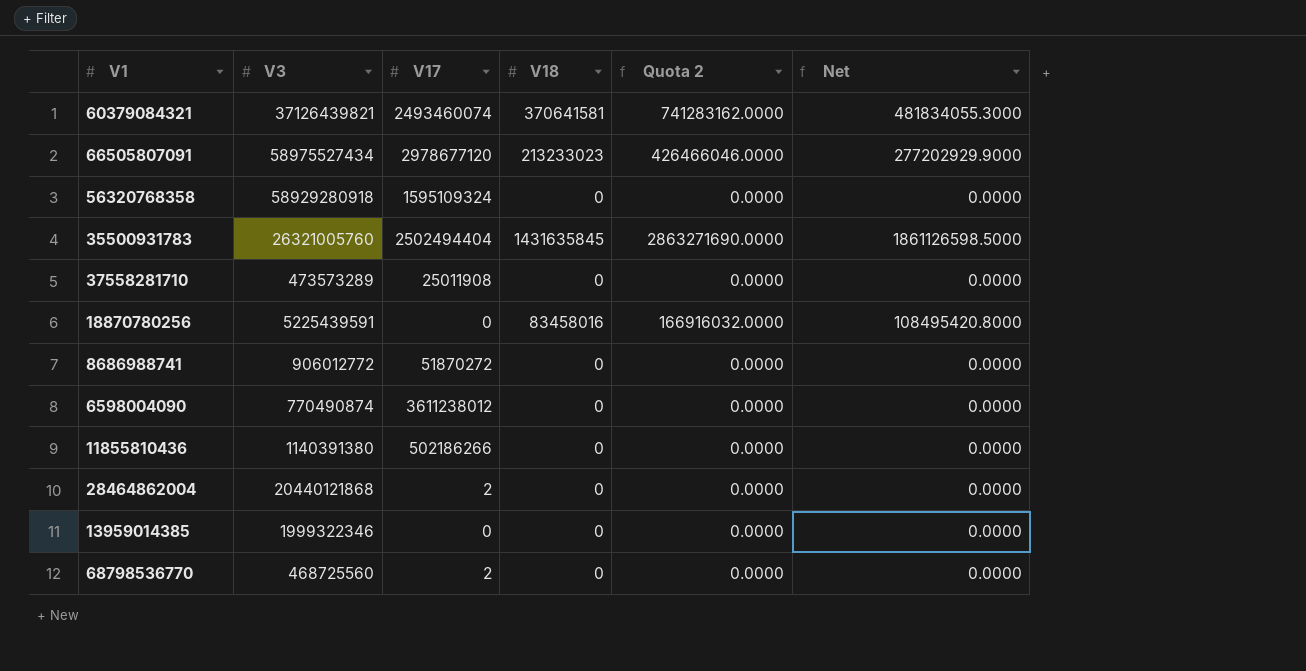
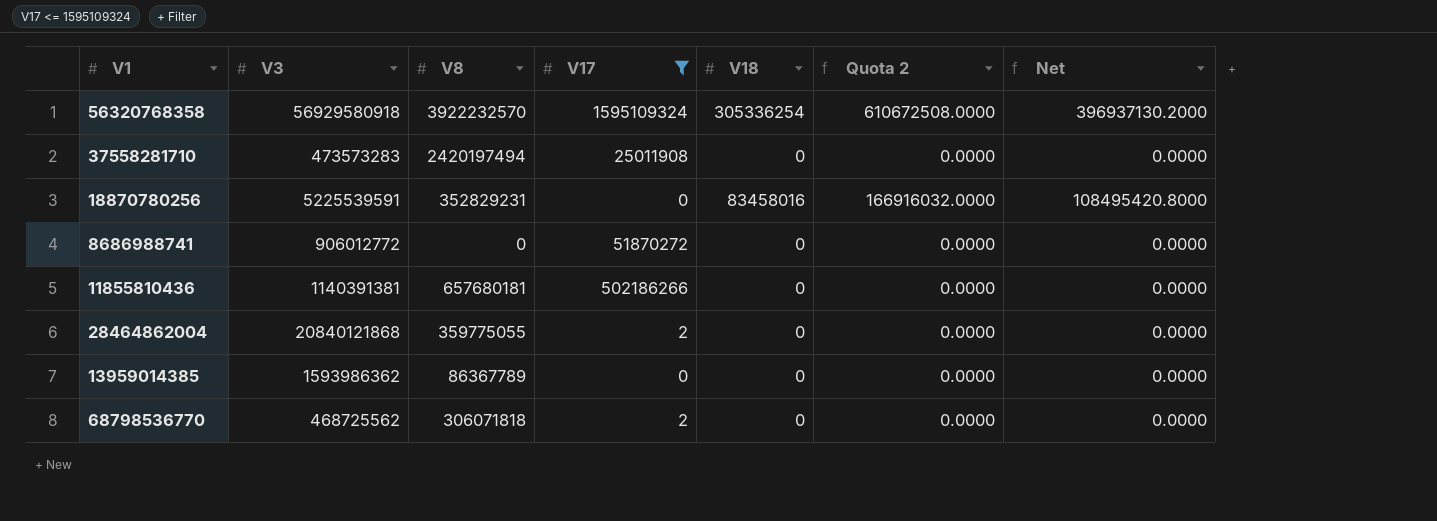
filter: none -> V17 <= 1595109324
column V8 | position: none -> 3
56320768358 | V3: 58929280918 -> 56929580918
56320768358 | V18: 0 -> 305336254
56320768358 | Quota 2: 0.0000 -> 610672508.0000
56320768358 | Net: 0.0000 -> 396937130.2000
37558281710 | V3: 473573289 -> 473573283
18870780256 | V3: 5225439591 -> 5225539591
11855810436 | V3: 1140391380 -> 1140391381
28464862004 | V3: 20440121868 -> 20840121868
13959014385 | V3: 1999322346 -> 1593986362
68798536770 | V3: 468725560 -> 468725562

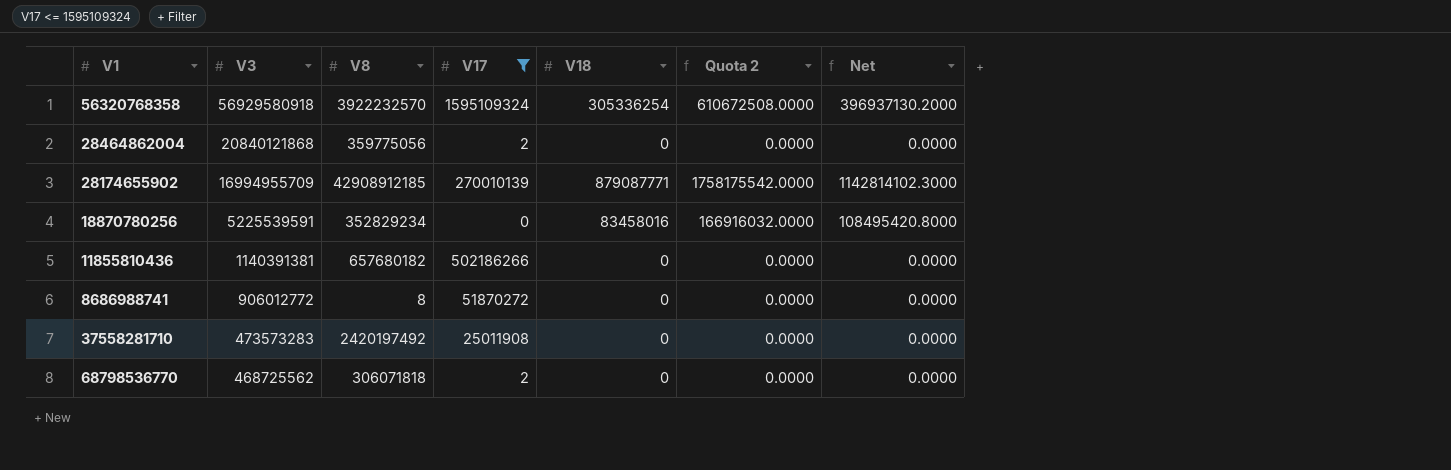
row order: none -> V3 descending
row 13959014385: 1593986362 | 86367789 | 0 | 0 | 0.0000 | 0.0000 -> none
28464862004 | V8: 359775055 -> 359775056
row 28174655902: none -> 16994955709 | 42908912185 | 270010139 | 879087771 | 1758175542.0000 | 1142814102.3000
18870780256 | V8: 352829231 -> 352829234
11855810436 | V8: 657680181 -> 657680182
8686988741 | V8: 0 -> 8
37558281710 | V8: 2420197494 -> 2420197492

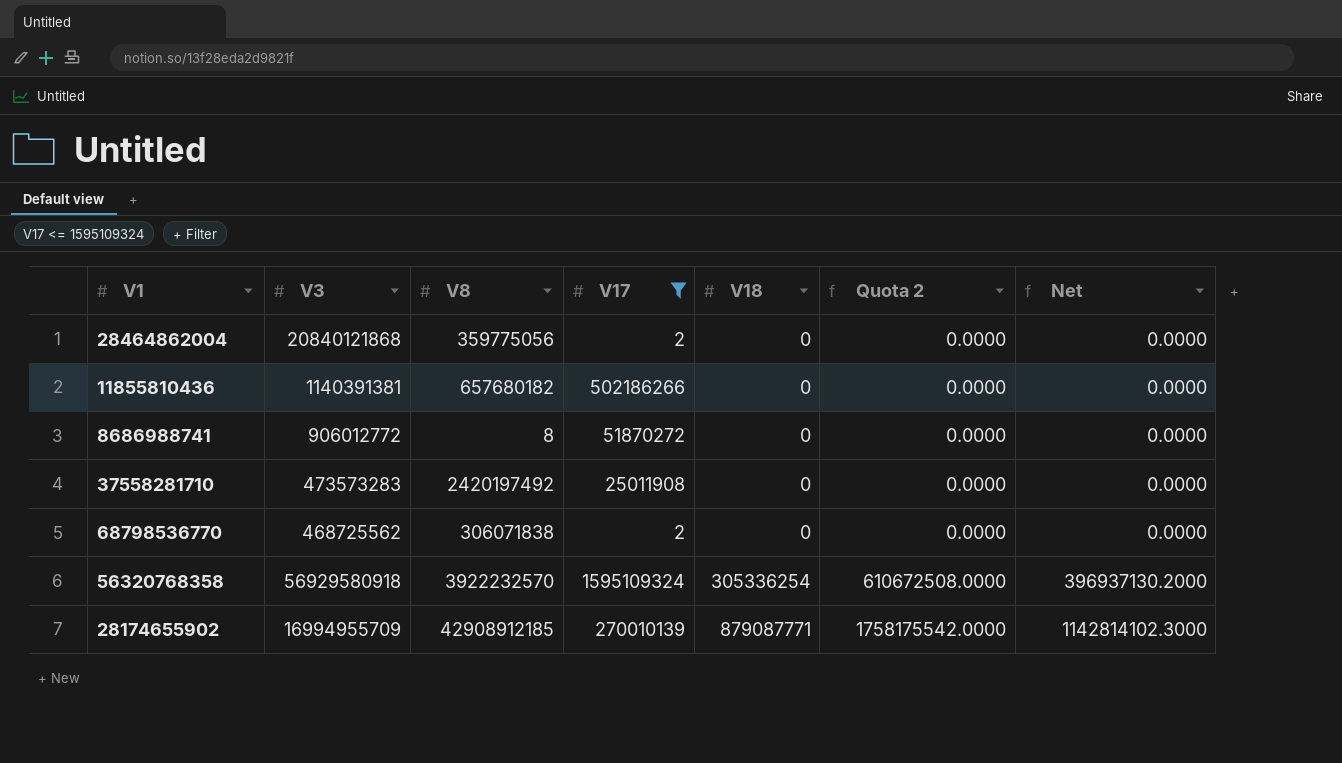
row order: V3 descending -> V18 ascending
row 18870780256: 5225539591 | 352829234 | 0 | 83458016 | 166916032.0000 | 108495420.8000 -> none
68798536770 | V8: 306071818 -> 306071838

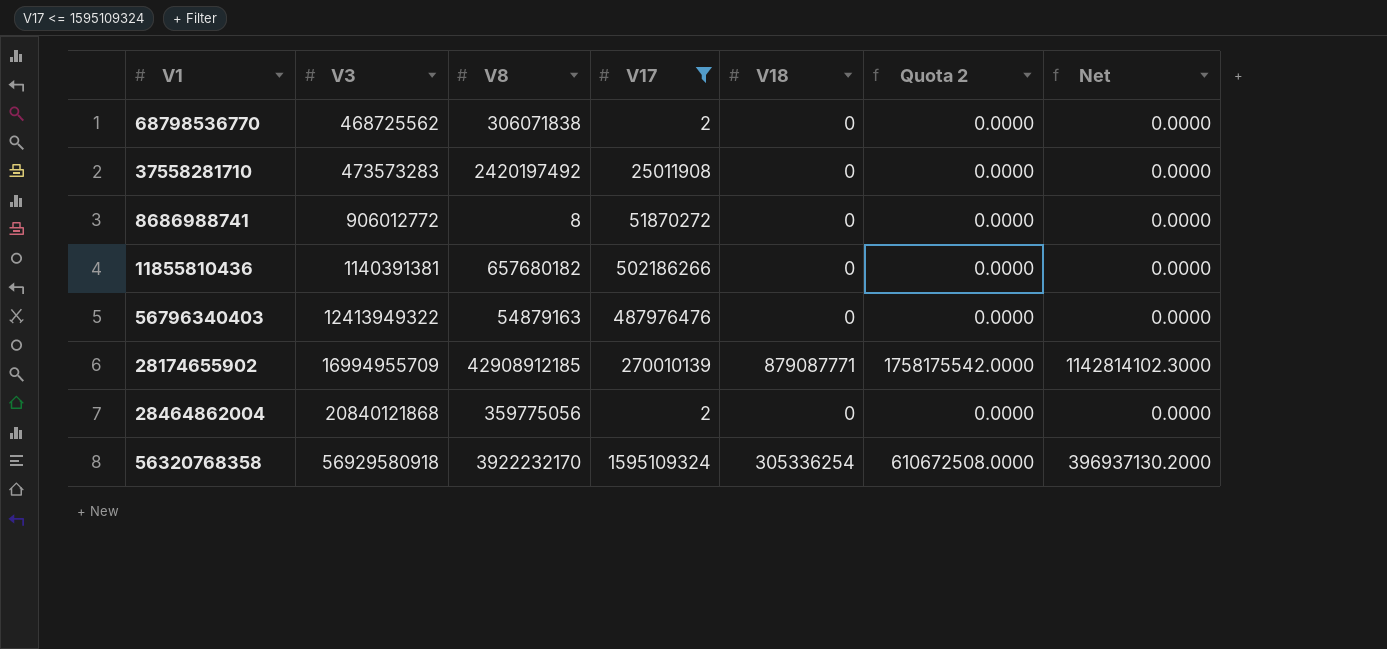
row order: V18 ascending -> V3 ascending
row 56796340403: none -> 12413949322 | 54879163 | 487976476 | 0 | 0.0000 | 0.0000
56320768358 | V8: 3922232570 -> 3922232170

